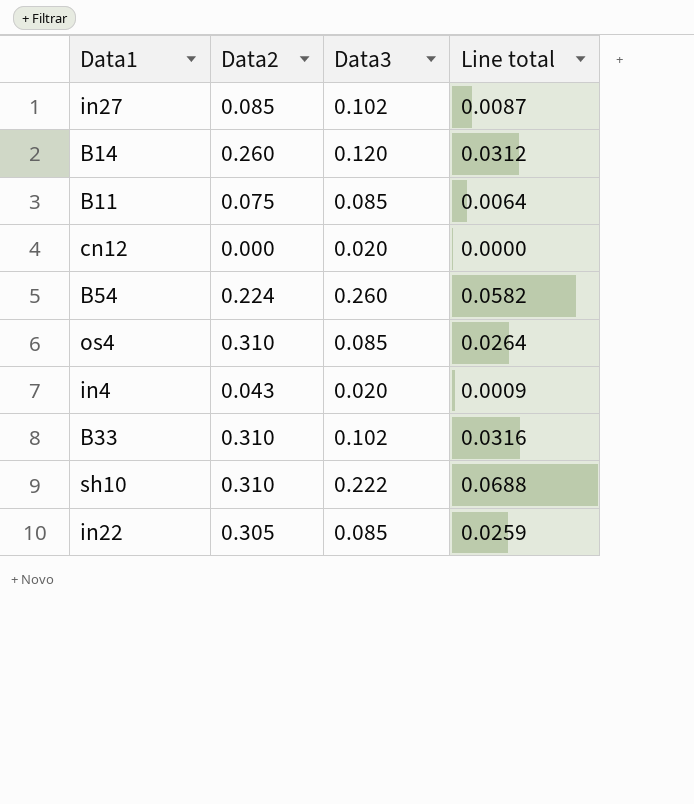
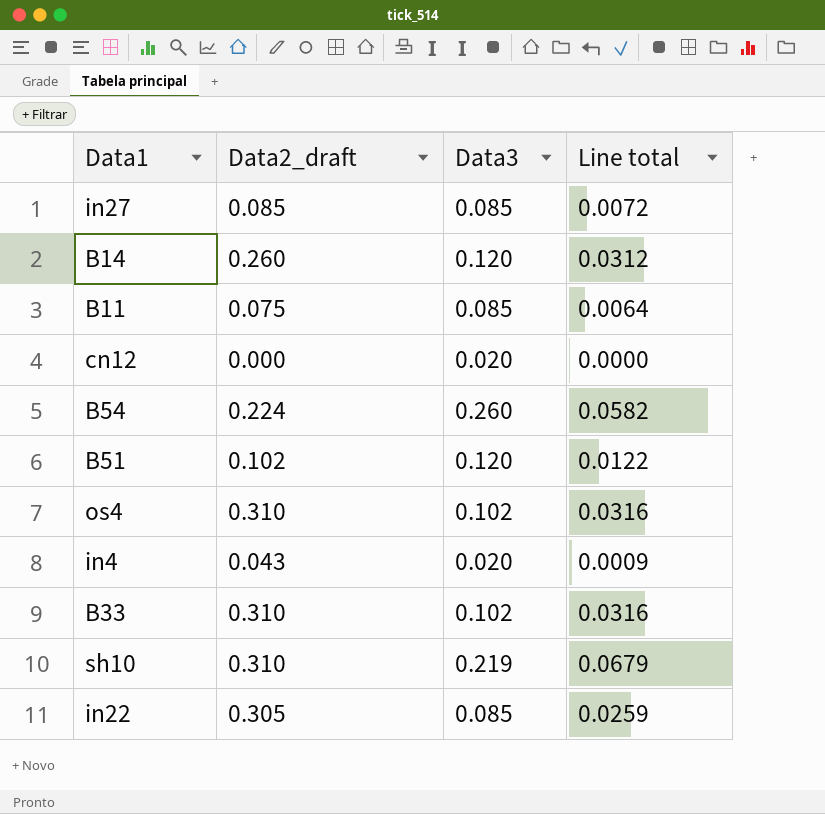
column name: Data2 -> Data2_draft
in27 | Data3: 0.102 -> 0.085
in27 | Line total: 0.0087 -> 0.0072
row B51: none -> 0.102 | 0.120 | 0.0122
os4 | Data3: 0.085 -> 0.102
os4 | Line total: 0.0264 -> 0.0316
sh10 | Data3: 0.222 -> 0.219
sh10 | Line total: 0.0688 -> 0.0679

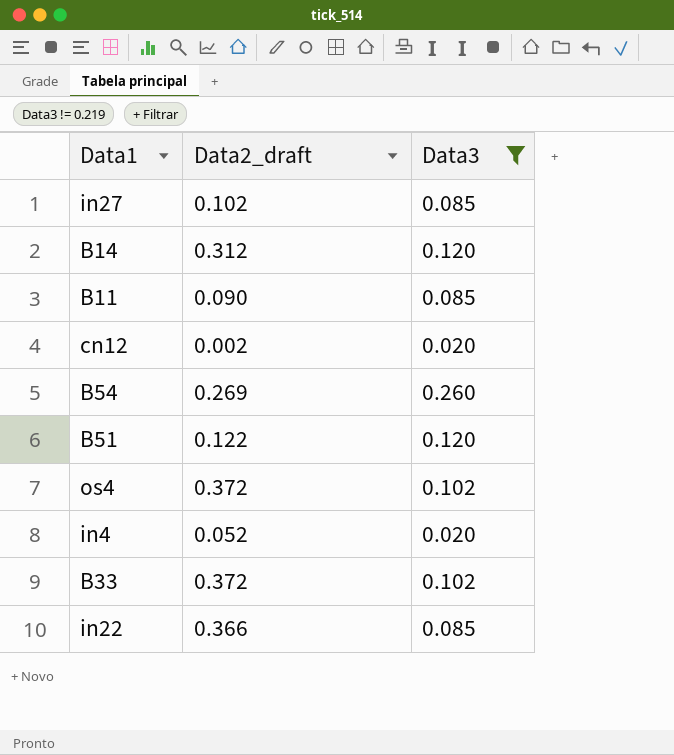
filter: none -> Data3 != 0.219
column Line total | formula: [Data2_draft] * [Data3] -> none
in27 | Data2_draft: 0.085 -> 0.102
B14 | Data2_draft: 0.260 -> 0.312
B11 | Data2_draft: 0.075 -> 0.090
cn12 | Data2_draft: 0.000 -> 0.002
B54 | Data2_draft: 0.224 -> 0.269
B51 | Data2_draft: 0.102 -> 0.122
os4 | Data2_draft: 0.310 -> 0.372
in4 | Data2_draft: 0.043 -> 0.052
B33 | Data2_draft: 0.310 -> 0.372
in22 | Data2_draft: 0.305 -> 0.366

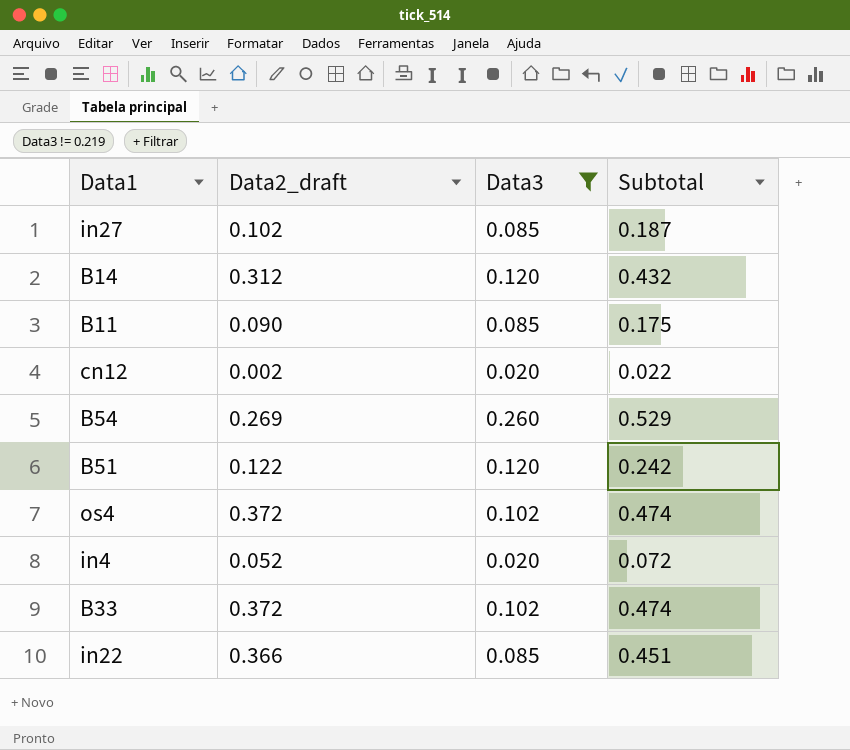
column Subtotal | formula: none -> [Data2_draft] + [Data3]

